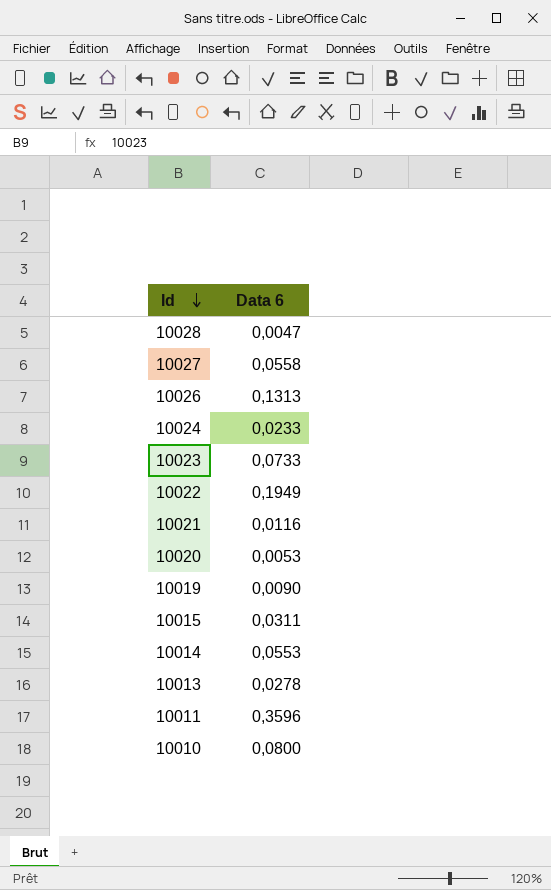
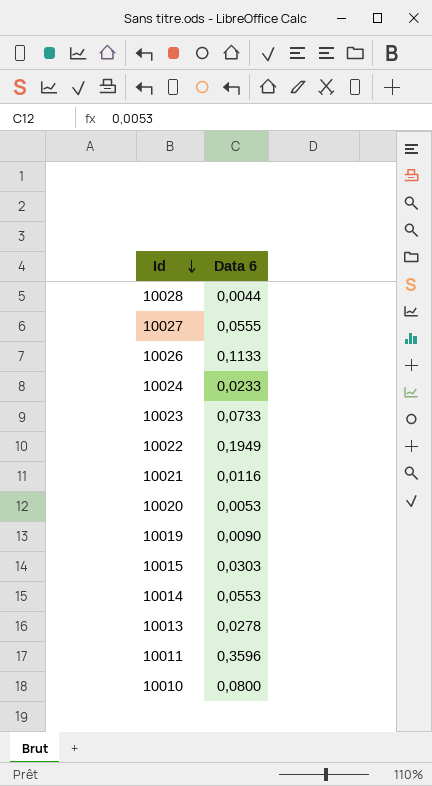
10028 | Data 6: 0,0047 -> 0,0044
10027 | Data 6: 0,0558 -> 0,0555
10026 | Data 6: 0,1313 -> 0,1133
10015 | Data 6: 0,0311 -> 0,0303

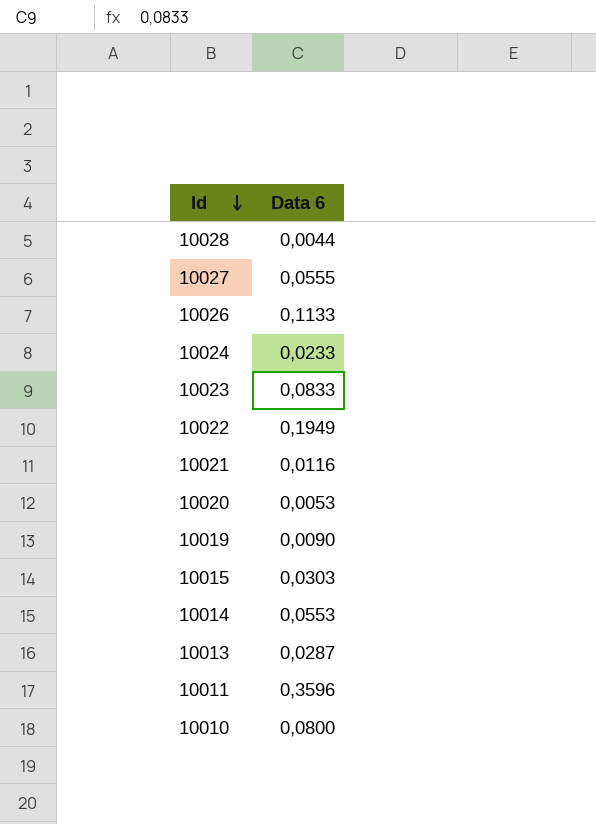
10023 | Data 6: 0,0733 -> 0,0833
10013 | Data 6: 0,0278 -> 0,0287

